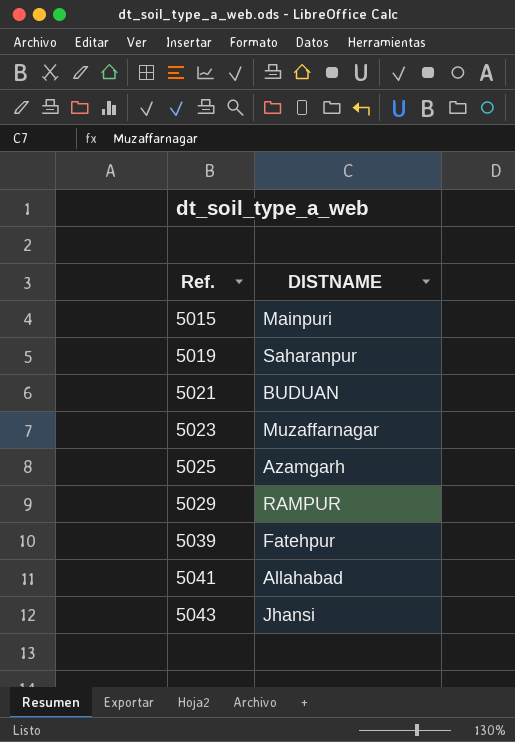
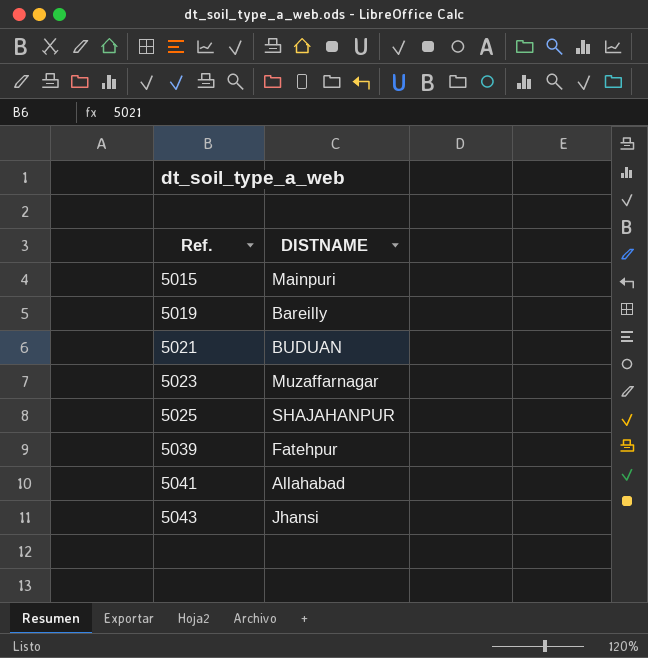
row 5029: RAMPUR -> none
5019 | DISTNAME: Saharanpur -> Bareilly
5025 | DISTNAME: Azamgarh -> SHAJAHANPUR

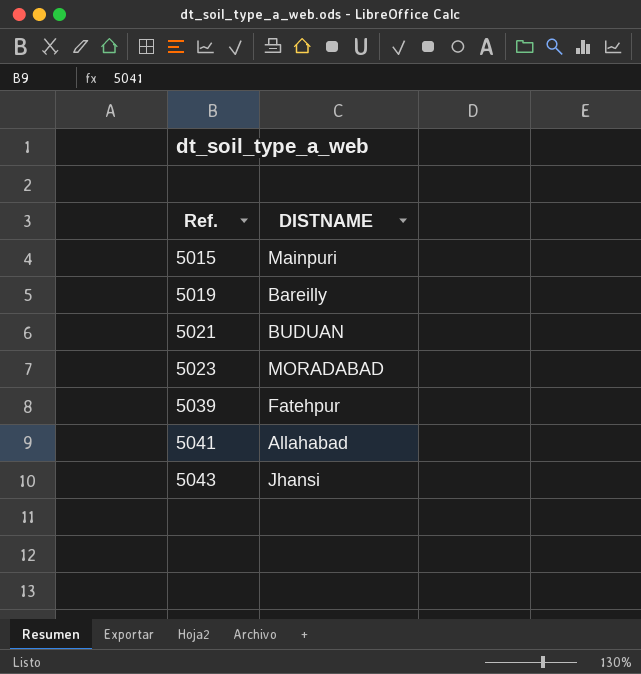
row 5025: SHAJAHANPUR -> none
5023 | DISTNAME: Muzaffarnagar -> MORADABAD

